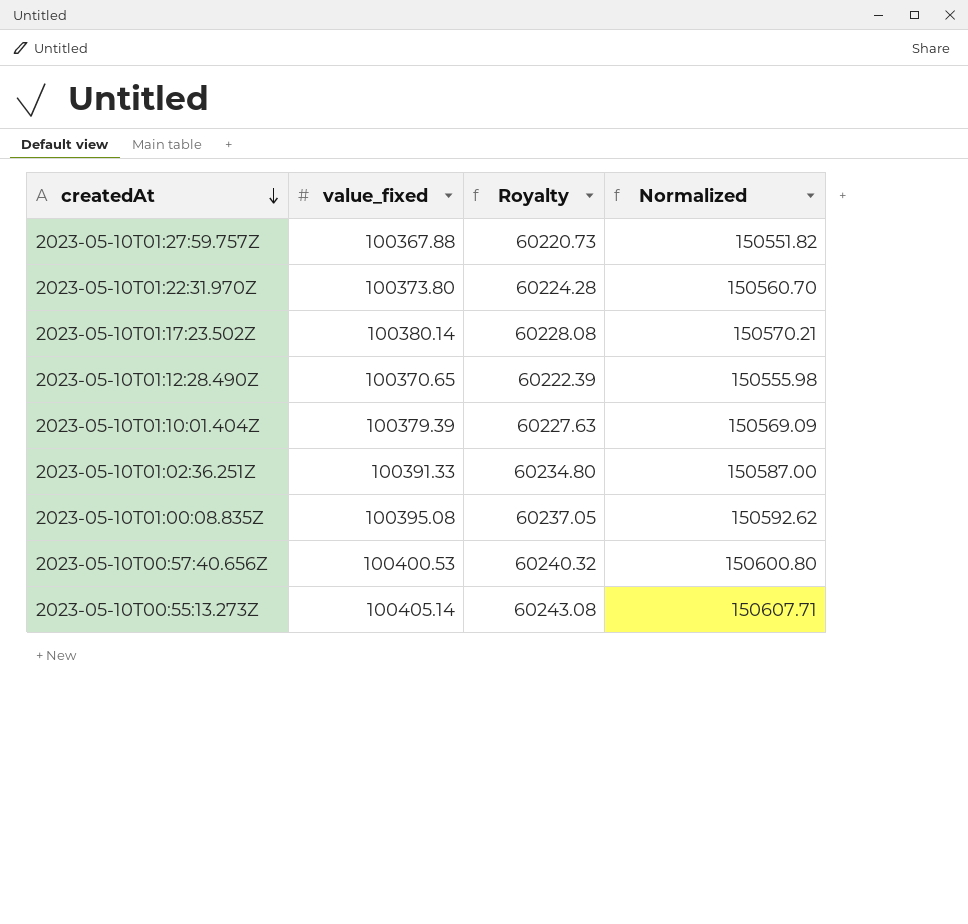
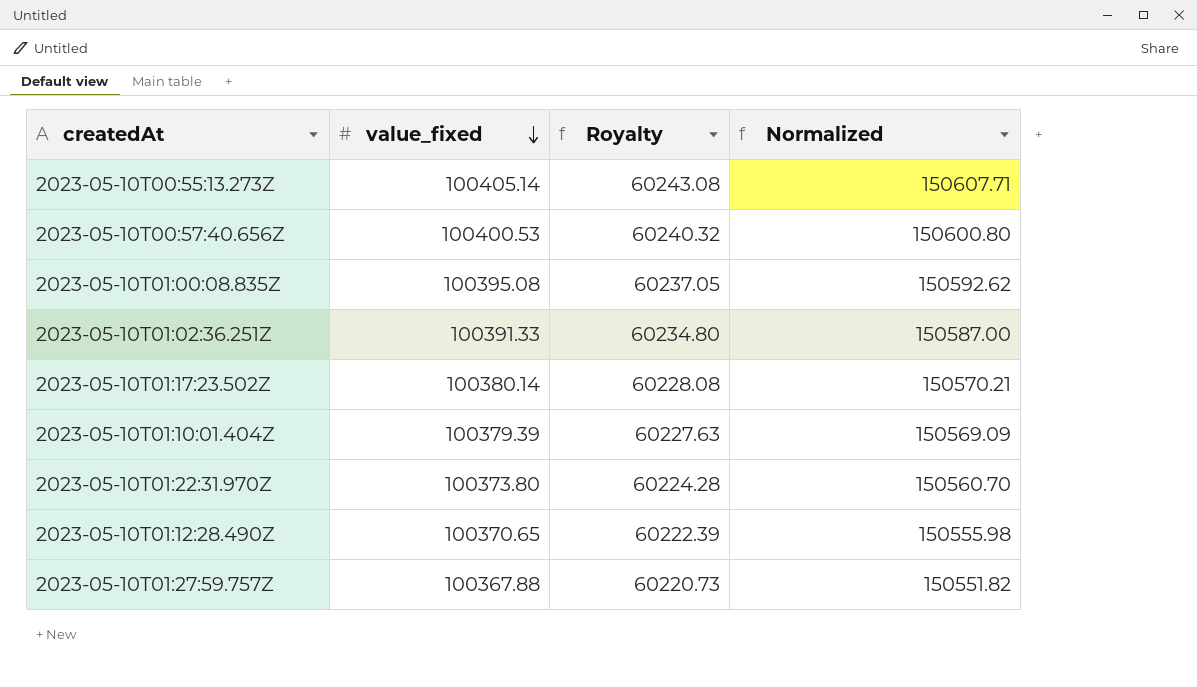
row order: createdAt descending -> value_fixed descending

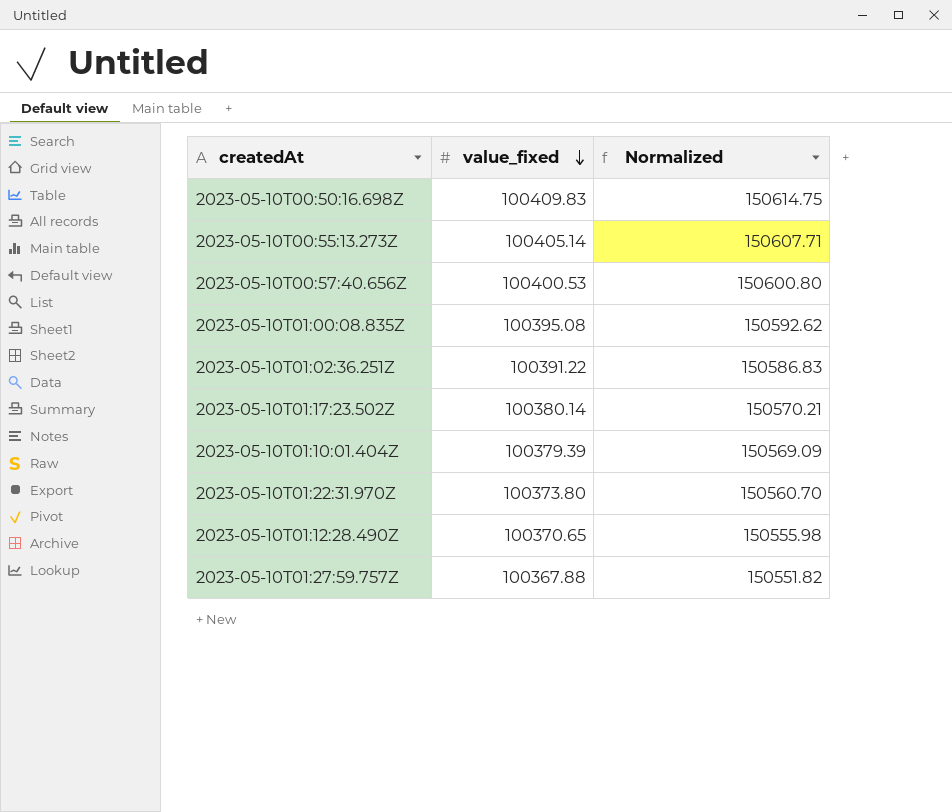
column Royalty | formula: [value_fixed] * 0.6 -> none
row 2023-05-10T00:50:16.698Z: none -> 100409.83 | 150614.75
2023-05-10T01:02:36.251Z | value_fixed: 100391.33 -> 100391.22
2023-05-10T01:02:36.251Z | Normalized: 150587.00 -> 150586.83

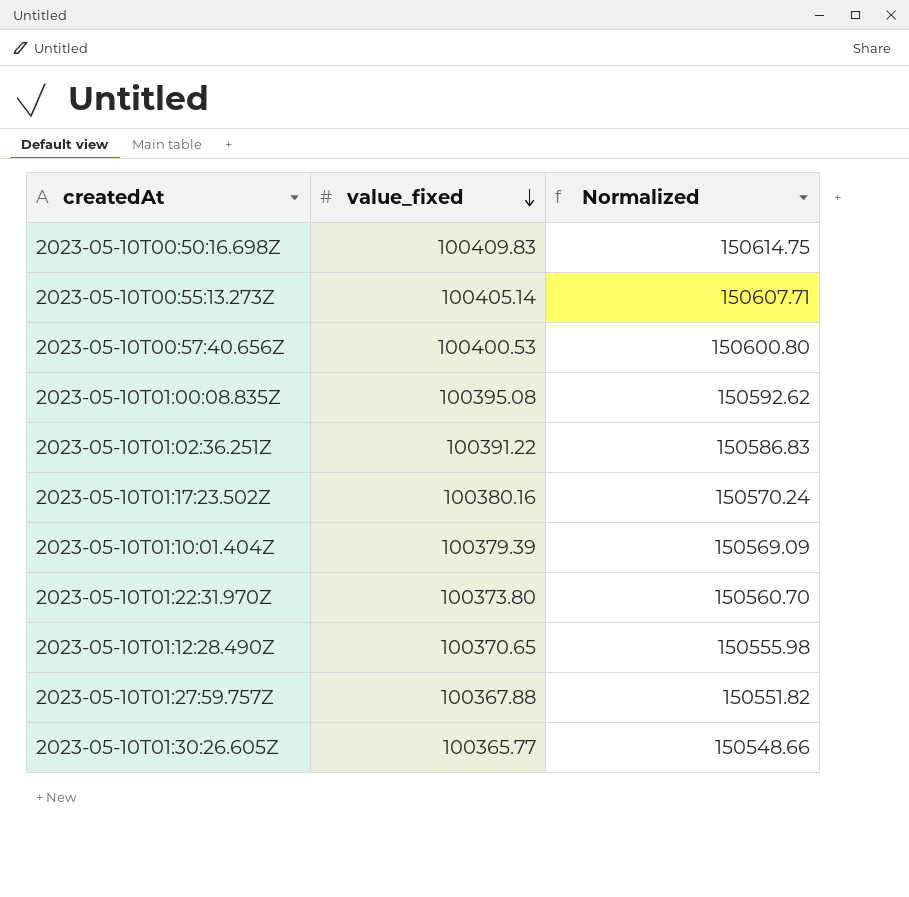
2023-05-10T01:17:23.502Z | value_fixed: 100380.14 -> 100380.16
2023-05-10T01:17:23.502Z | Normalized: 150570.21 -> 150570.24
row 2023-05-10T01:30:26.605Z: none -> 100365.77 | 150548.66

